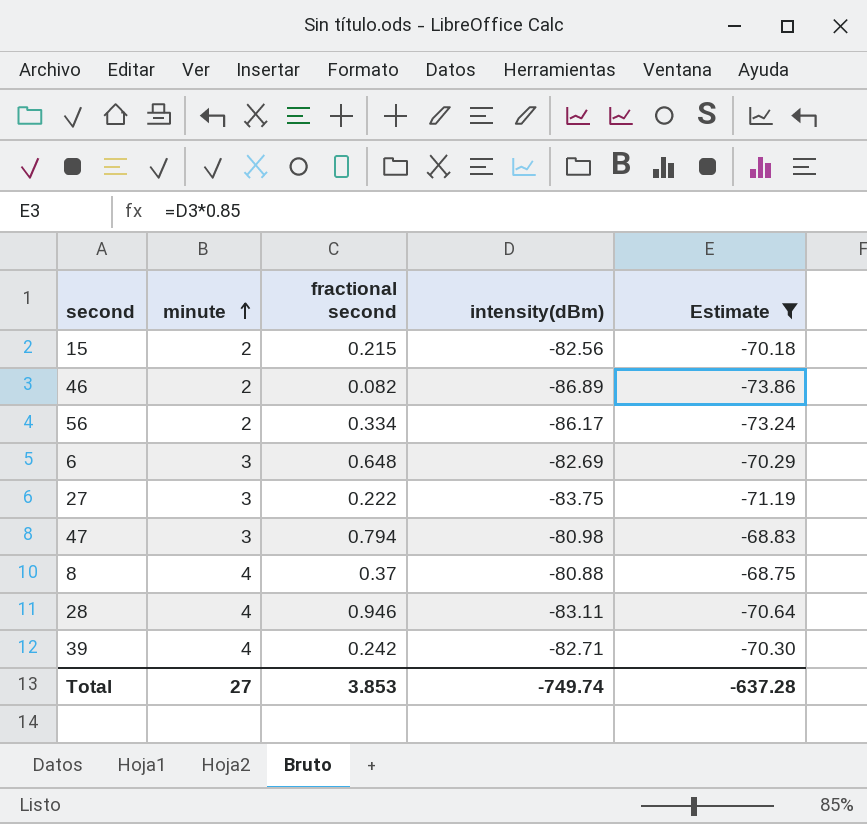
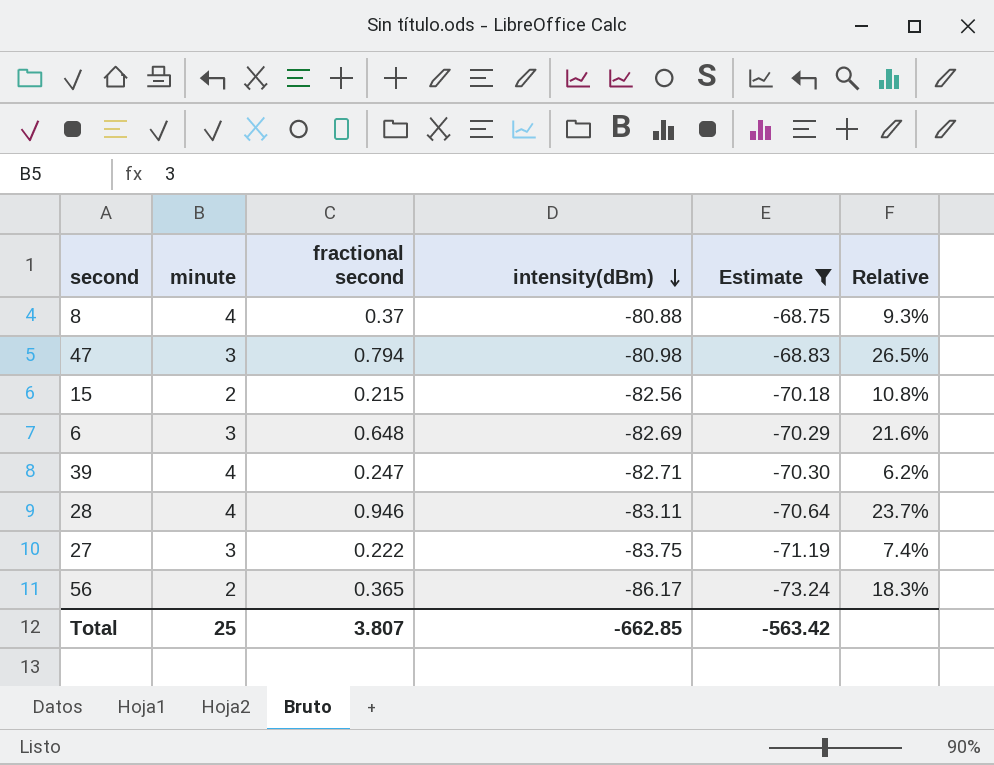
row order: minute ascending -> intensity(dBm) descending
column Relative | formula: none -> [fractional second] / [minute]
row 46: 2 | 0.082 | -86.89 | -73.86 -> none
39 | fractional second: 0.242 -> 0.247
56 | fractional second: 0.334 -> 0.365
Total | minute: 27 -> 25
Total | fractional second: 3.853 -> 3.807
Total | intensity(dBm): -749.74 -> -662.85
Total | Estimate: -637.28 -> -563.42

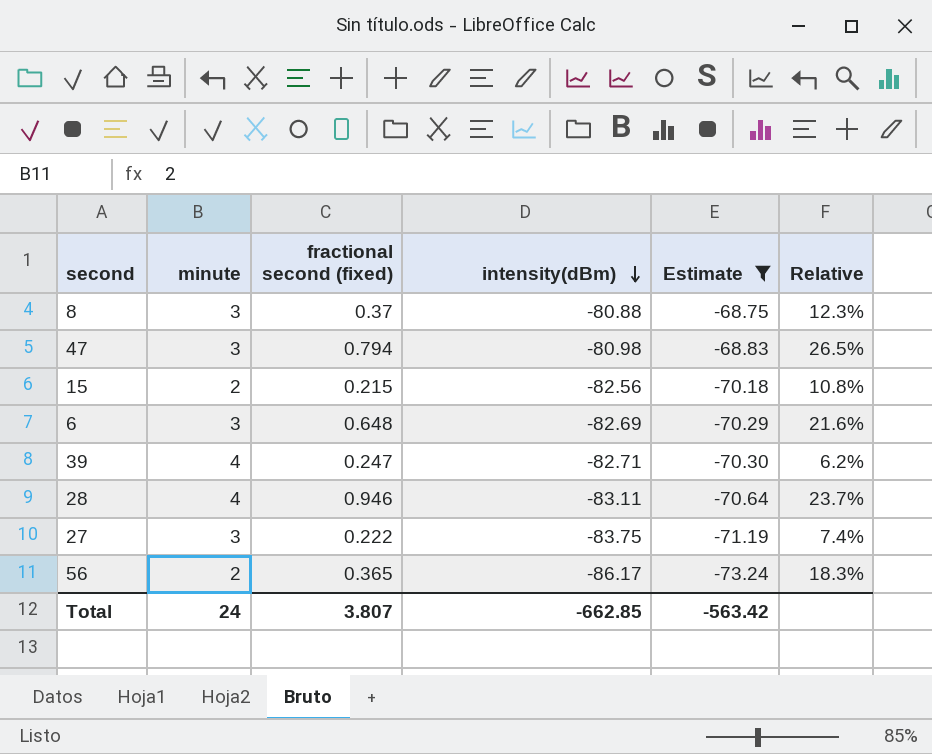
column name: fractional second -> fractional second (fixed)
8 | minute: 4 -> 3
8 | Relative: 9.3% -> 12.3%
Total | minute: 25 -> 24

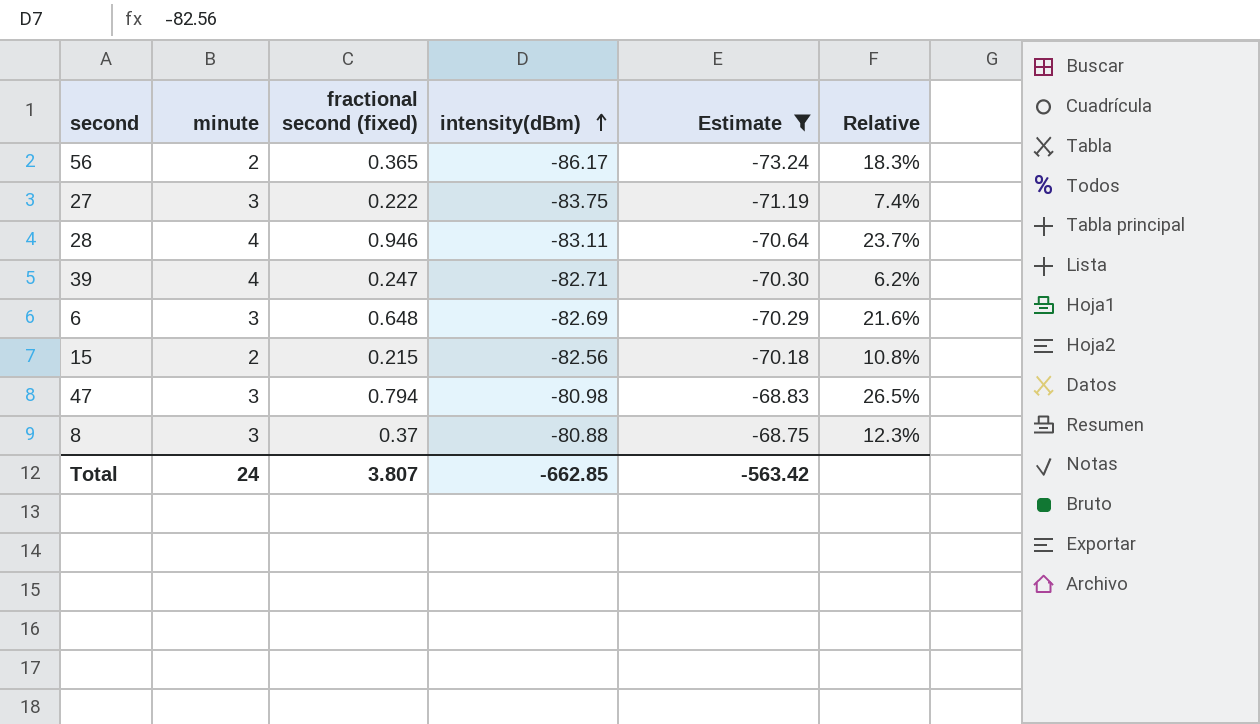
row order: intensity(dBm) descending -> intensity(dBm) ascending

